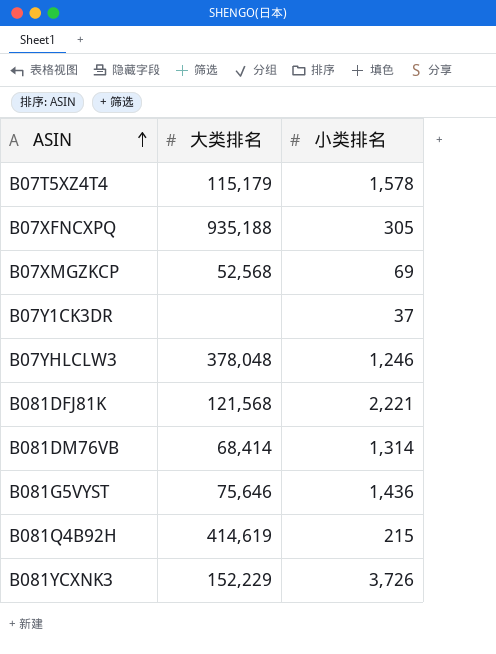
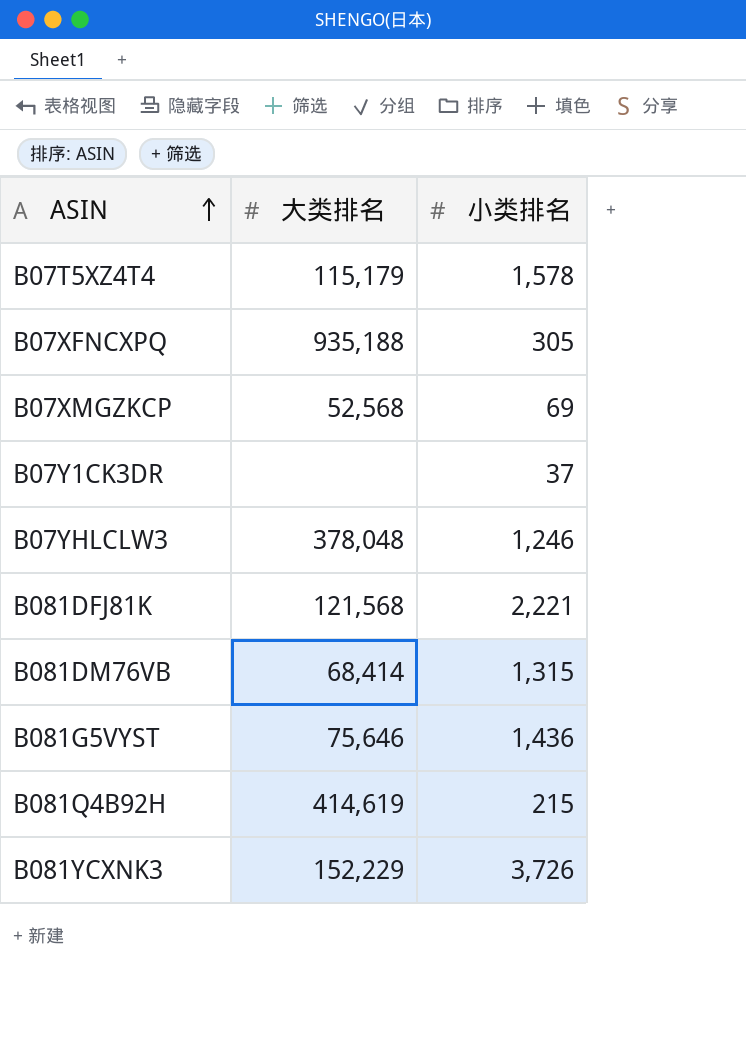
B081DM76VB | 小类排名: 1,314 -> 1,315

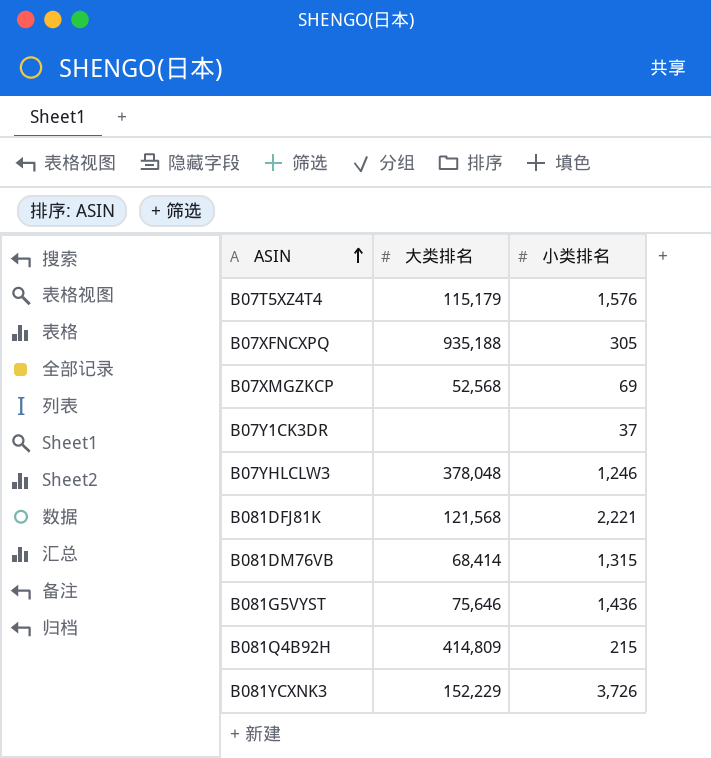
B07T5XZ4T4 | 小类排名: 1,578 -> 1,576
B081Q4B92H | 大类排名: 414,619 -> 414,809

